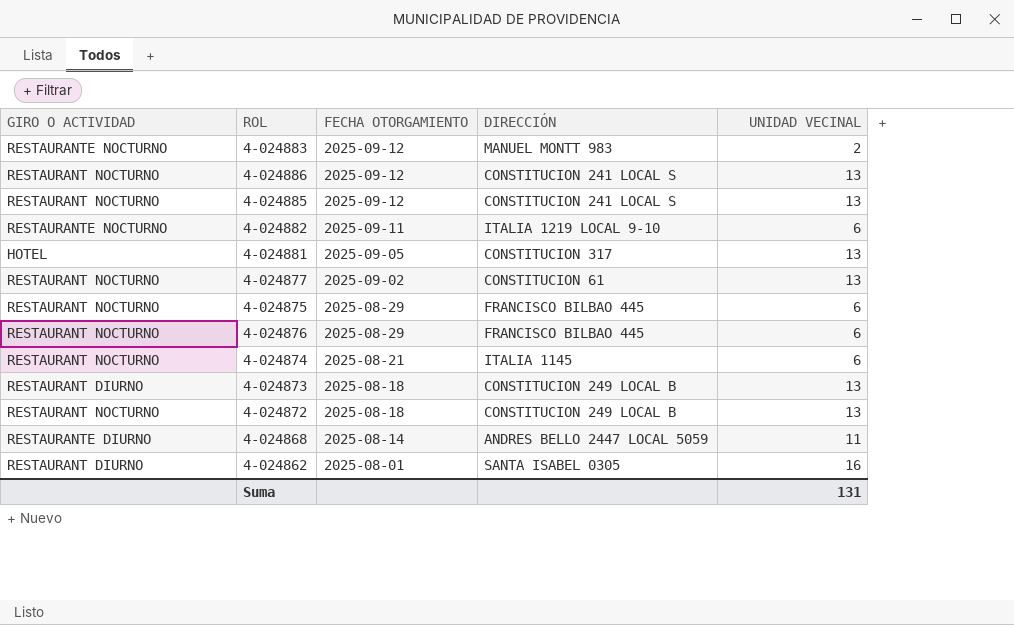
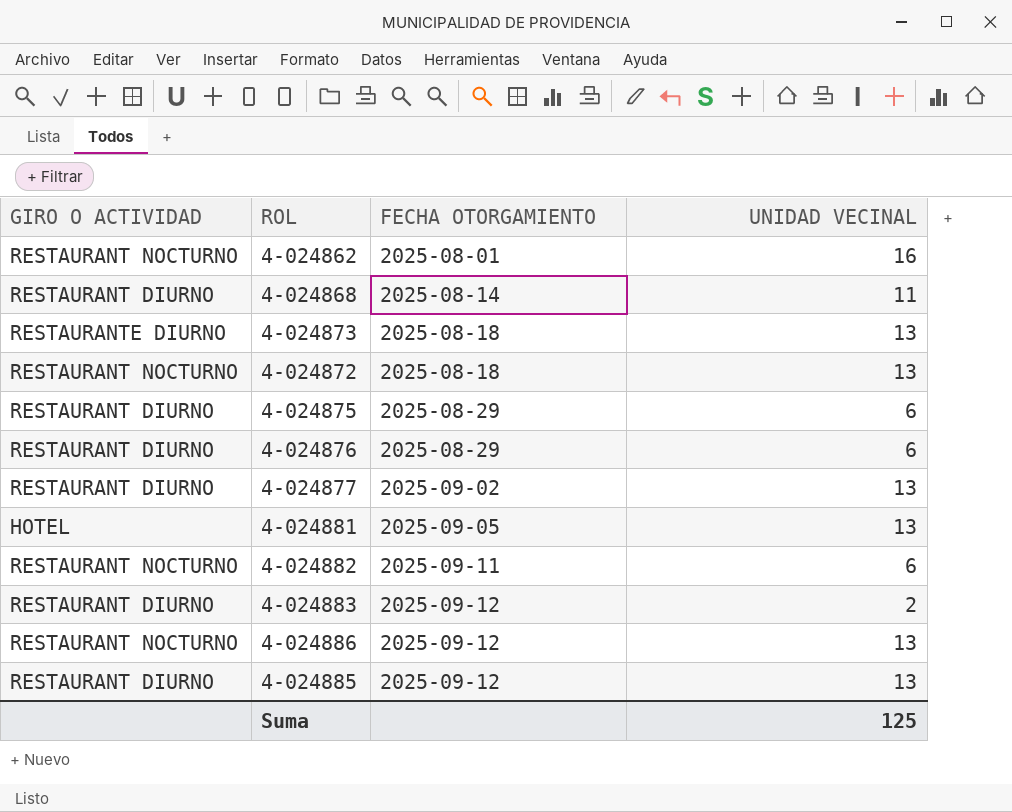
row order: FECHA OTORGAMIENTO descending -> FECHA OTORGAMIENTO ascending
column DIRECCIÓN | position: 4 -> none
row 4-024874: RESTAURANT NOCTURNO | 2025-08-21 | ITALIA 1145 | 6 -> none
4-024862 | GIRO O ACTIVIDAD: RESTAURANT DIURNO -> RESTAURANT NOCTURNO
4-024868 | GIRO O ACTIVIDAD: RESTAURANTE DIURNO -> RESTAURANT DIURNO
4-024873 | GIRO O ACTIVIDAD: RESTAURANT DIURNO -> RESTAURANTE DIURNO
4-024875 | GIRO O ACTIVIDAD: RESTAURANT NOCTURNO -> RESTAURANT DIURNO
4-024876 | GIRO O ACTIVIDAD: RESTAURANT NOCTURNO -> RESTAURANT DIURNO
4-024877 | GIRO O ACTIVIDAD: RESTAURANT NOCTURNO -> RESTAURANT DIURNO
4-024882 | GIRO O ACTIVIDAD: RESTAURANTE NOCTURNO -> RESTAURANT NOCTURNO
4-024883 | GIRO O ACTIVIDAD: RESTAURANTE NOCTURNO -> RESTAURANT DIURNO
4-024885 | GIRO O ACTIVIDAD: RESTAURANT NOCTURNO -> RESTAURANT DIURNO
Suma | UNIDAD VECINAL: 131 -> 125

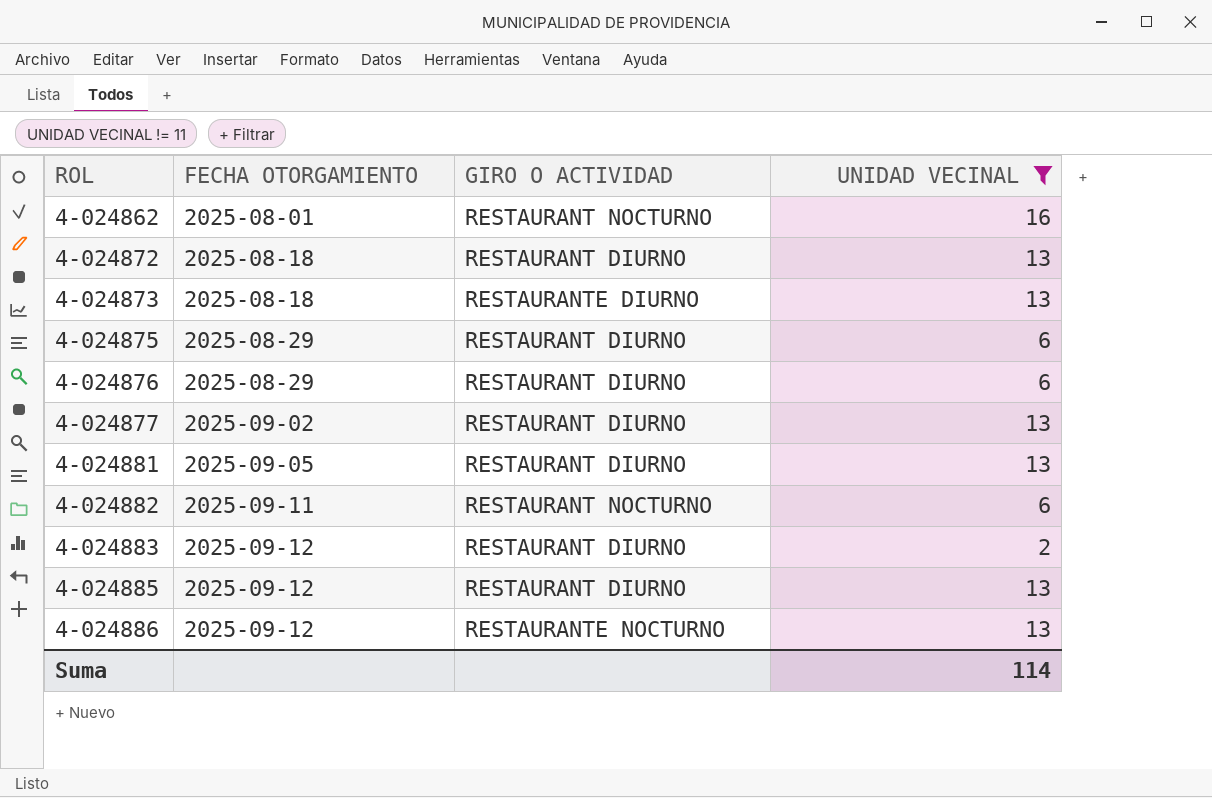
filter: none -> UNIDAD VECINAL != 11
row order: FECHA OTORGAMIENTO ascending -> ROL ascending
column GIRO O ACTIVIDAD | position: 1 -> 3
4-024872 | GIRO O ACTIVIDAD: RESTAURANT NOCTURNO -> RESTAURANT DIURNO
4-024881 | GIRO O ACTIVIDAD: HOTEL -> RESTAURANT DIURNO
4-024886 | GIRO O ACTIVIDAD: RESTAURANT NOCTURNO -> RESTAURANTE NOCTURNO
Suma | UNIDAD VECINAL: 125 -> 114

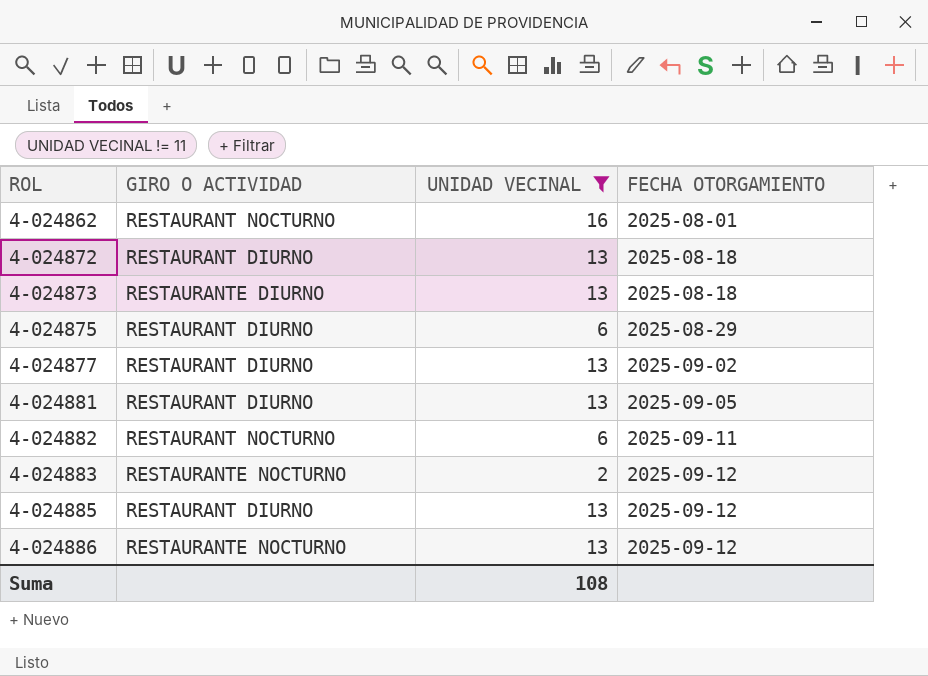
column FECHA OTORGAMIENTO | position: 2 -> 4
row 4-024876: 2025-08-29 | RESTAURANT DIURNO | 6 -> none
4-024883 | GIRO O ACTIVIDAD: RESTAURANT DIURNO -> RESTAURANTE NOCTURNO
Suma | UNIDAD VECINAL: 114 -> 108

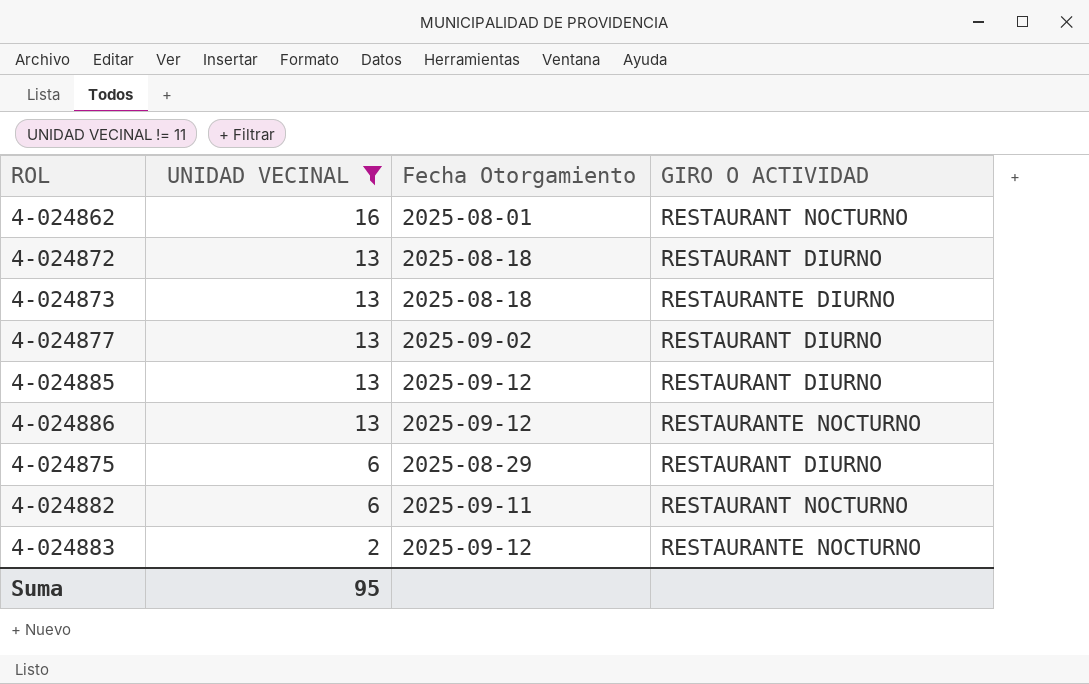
row order: ROL ascending -> UNIDAD VECINAL descending
column name: FECHA OTORGAMIENTO -> Fecha Otorgamiento
column GIRO O ACTIVIDAD | position: 2 -> 4
row 4-024881: RESTAURANT DIURNO | 13 | 2025-09-05 -> none
Suma | UNIDAD VECINAL: 108 -> 95

